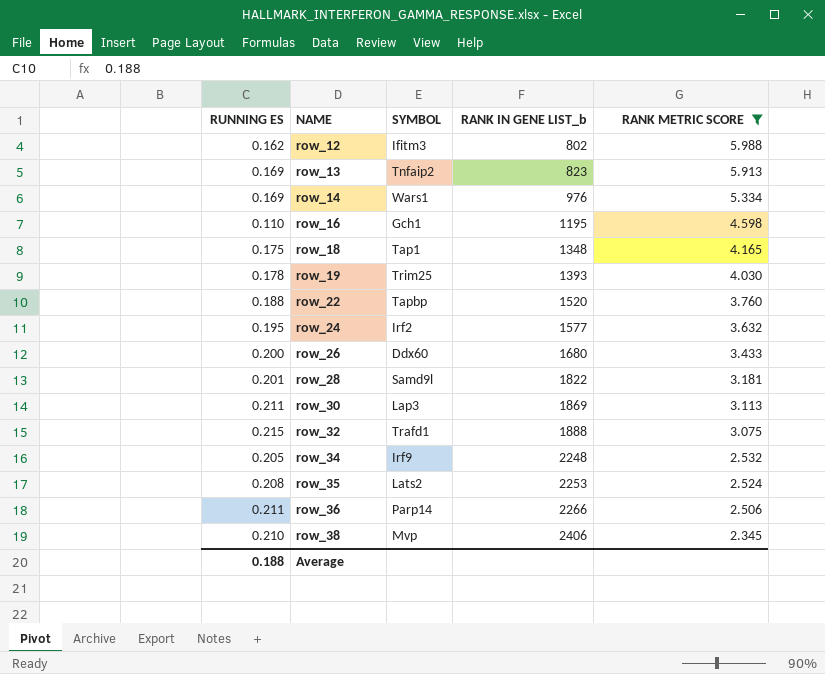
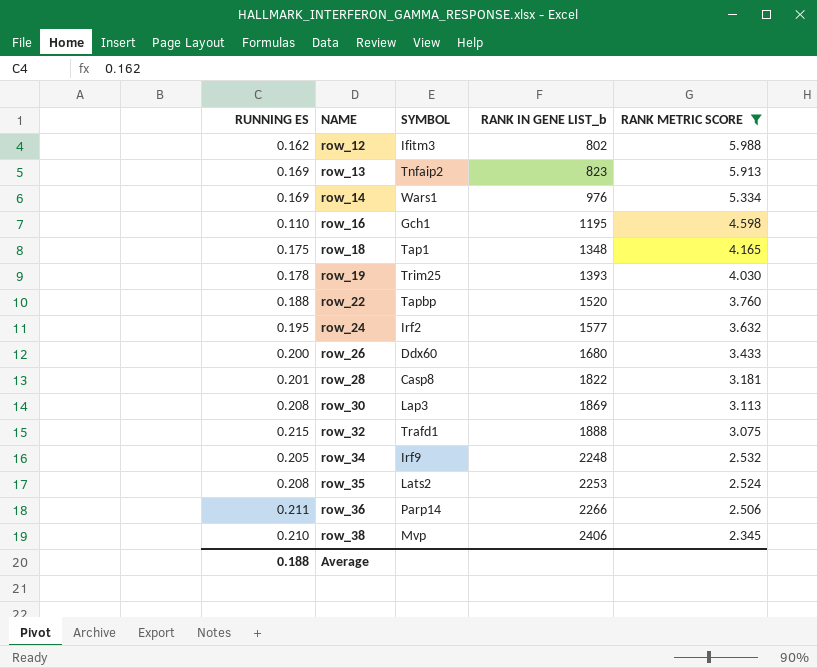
row_28 | SYMBOL: Samd9l -> Casp8
row_30 | RUNNING ES: 0.211 -> 0.208

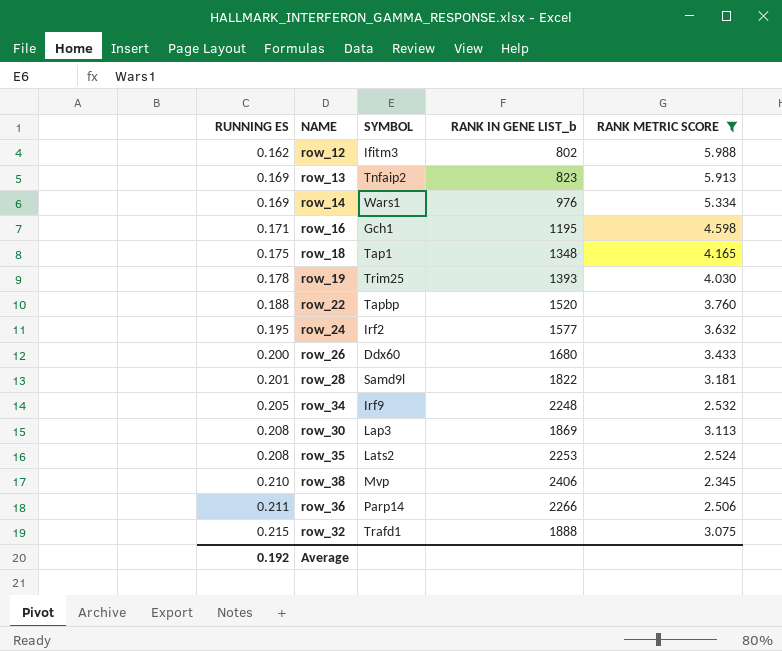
row order: NAME ascending -> RUNNING ES ascending
row_16 | RUNNING ES: 0.110 -> 0.171
row_28 | SYMBOL: Casp8 -> Samd9l
Average | RUNNING ES: 0.188 -> 0.192

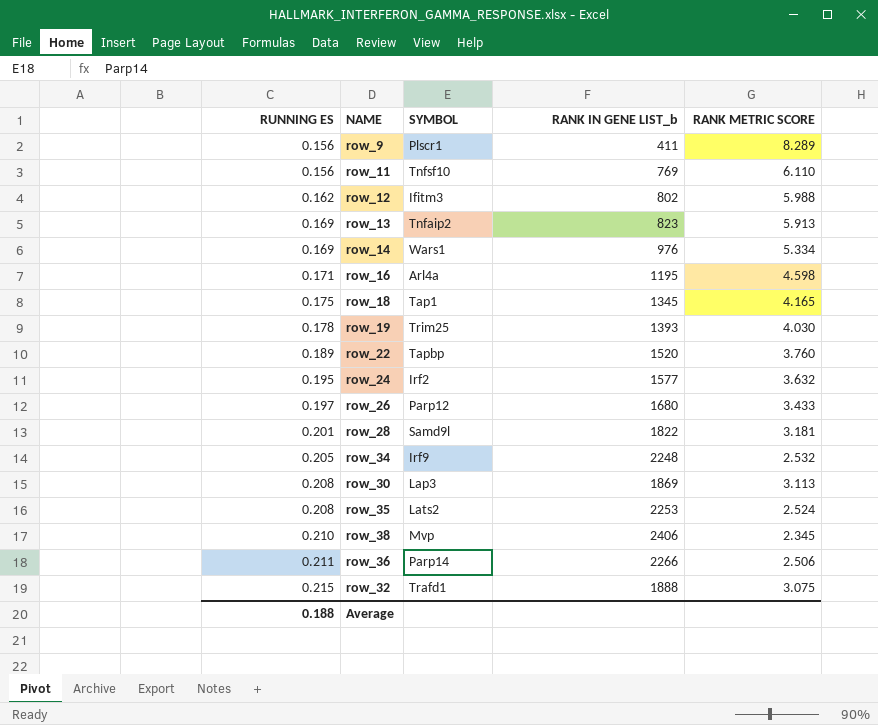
filter: RANK METRIC SCORE <= 5.988 -> none
row_16 | SYMBOL: Gch1 -> Arl4a
row_18 | RANK IN GENE LIST_b: 1348 -> 1345
row_22 | RUNNING ES: 0.188 -> 0.189
row_26 | RUNNING ES: 0.200 -> 0.197
row_26 | SYMBOL: Ddx60 -> Parp12
Average | RUNNING ES: 0.192 -> 0.188

